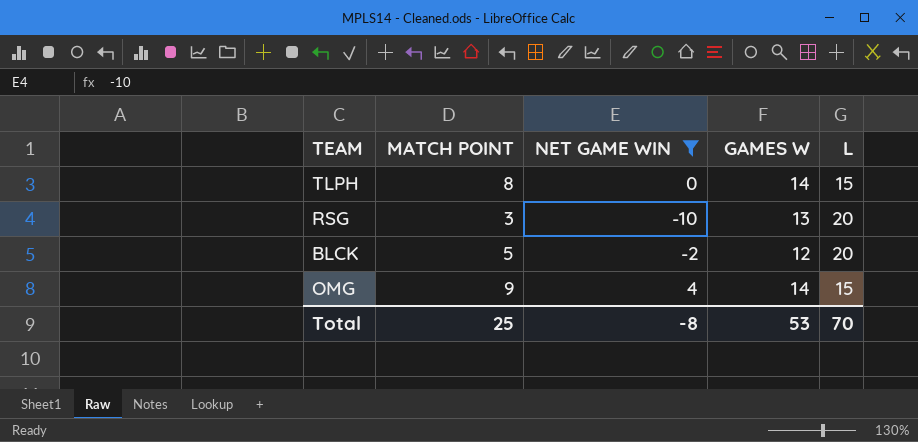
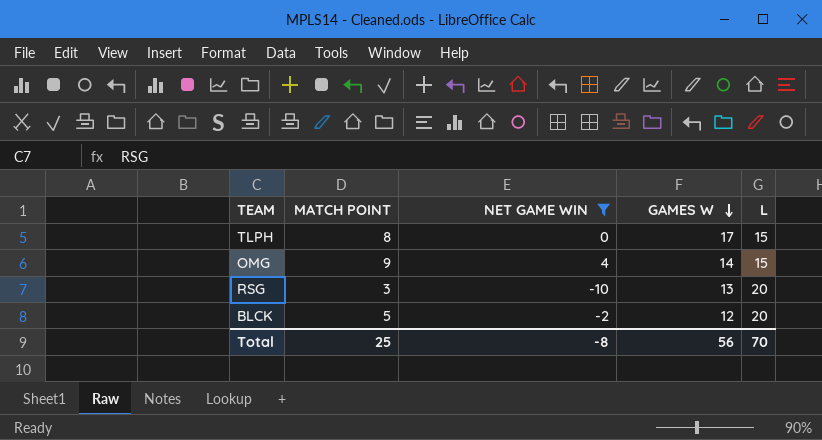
row order: none -> GAMES W descending
TLPH | GAMES W: 14 -> 17
Total | GAMES W: 53 -> 56

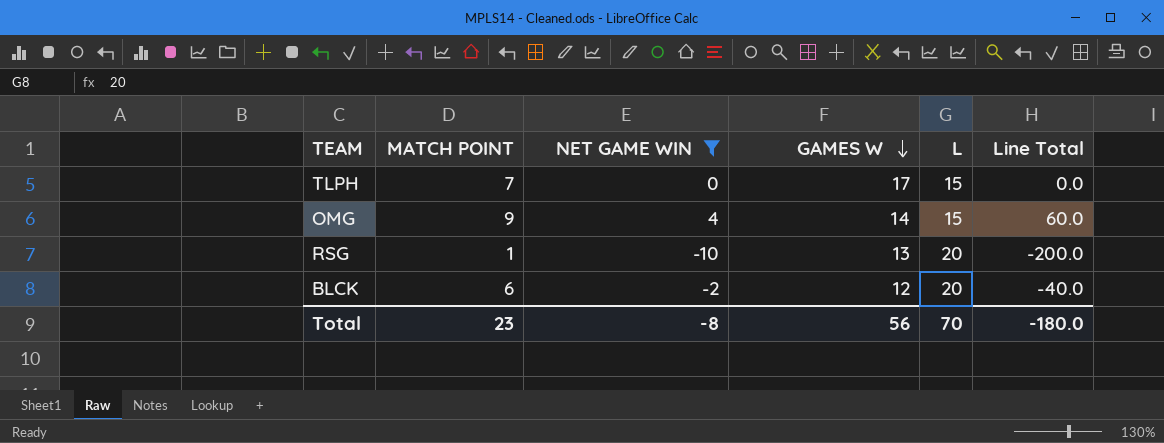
column Line Total | formula: none -> [NET GAME WIN] * [L]
TLPH | MATCH POINT: 8 -> 7
RSG | MATCH POINT: 3 -> 1
BLCK | MATCH POINT: 5 -> 6
Total | MATCH POINT: 25 -> 23

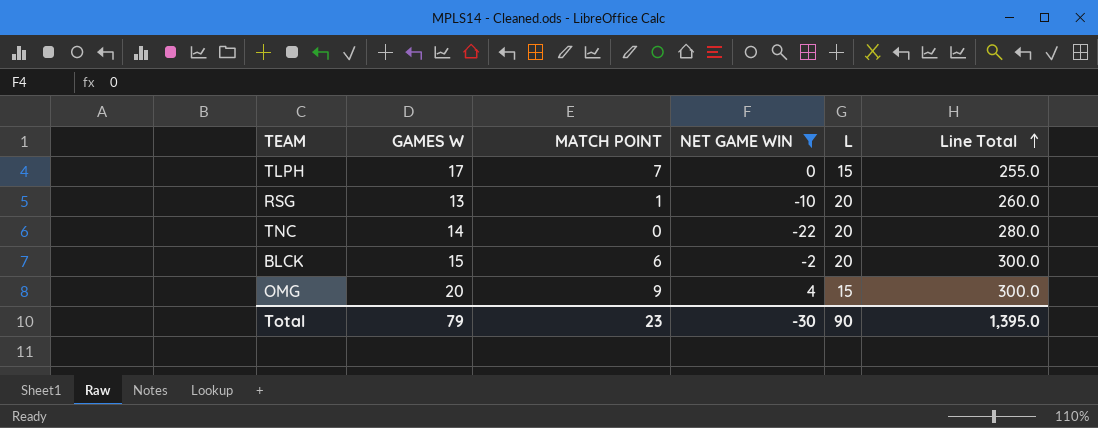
row order: GAMES W descending -> Line Total ascending
column GAMES W | position: 4 -> 2
column Line Total | formula: [NET GAME WIN] * [L] -> [GAMES W] * [L]
row TNC: none -> 14 | 0 | -22 | 20 | 280.0
BLCK | GAMES W: 12 -> 15
OMG | GAMES W: 14 -> 20
Total | GAMES W: 56 -> 79
Total | NET GAME WIN: -8 -> -30
Total | L: 70 -> 90
Total | Line Total: -180.0 -> 1,395.0

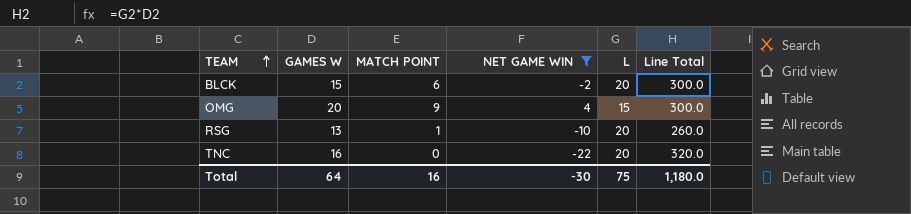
row order: Line Total ascending -> TEAM ascending
row TLPH: 17 | 7 | 0 | 15 | 255.0 -> none
TNC | GAMES W: 14 -> 16
TNC | Line Total: 280.0 -> 320.0
Total | GAMES W: 79 -> 64
Total | MATCH POINT: 23 -> 16
Total | L: 90 -> 75
Total | Line Total: 1,395.0 -> 1,180.0

